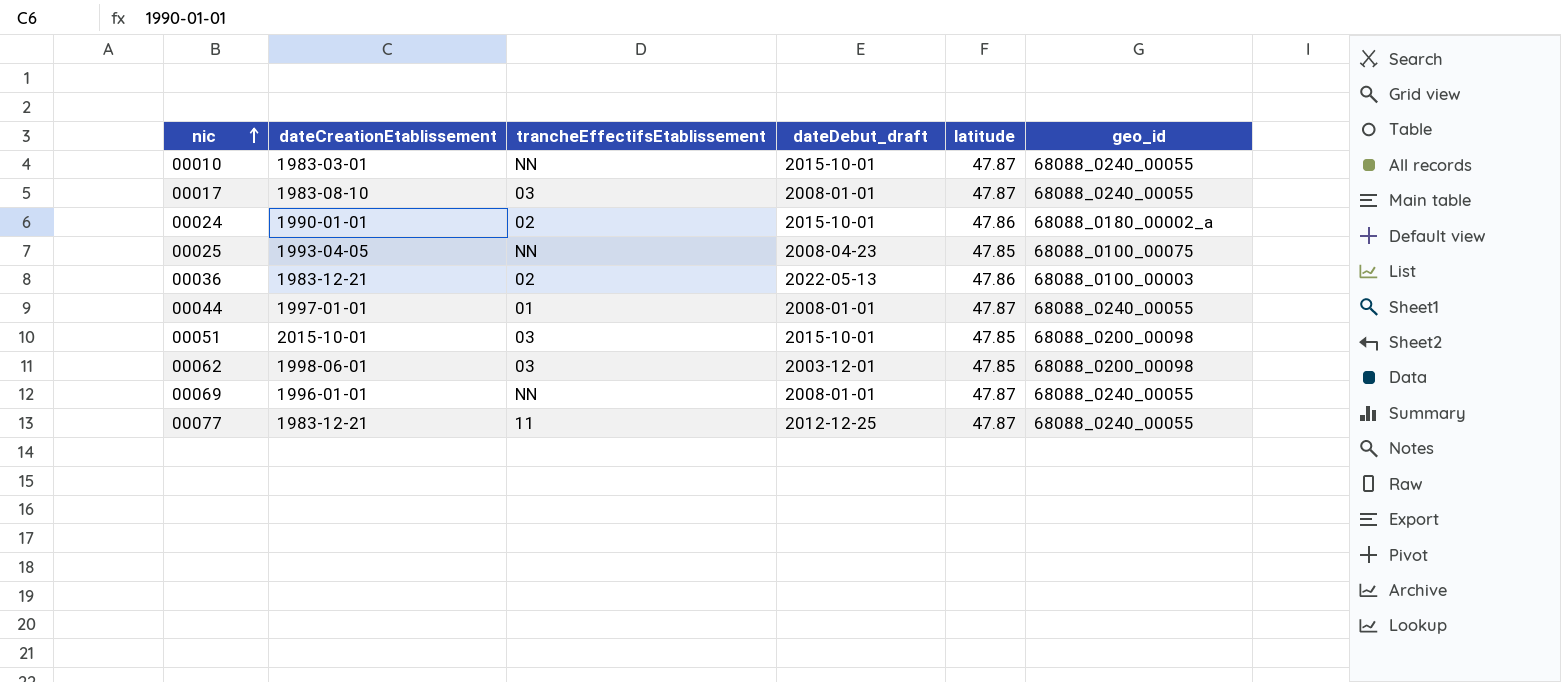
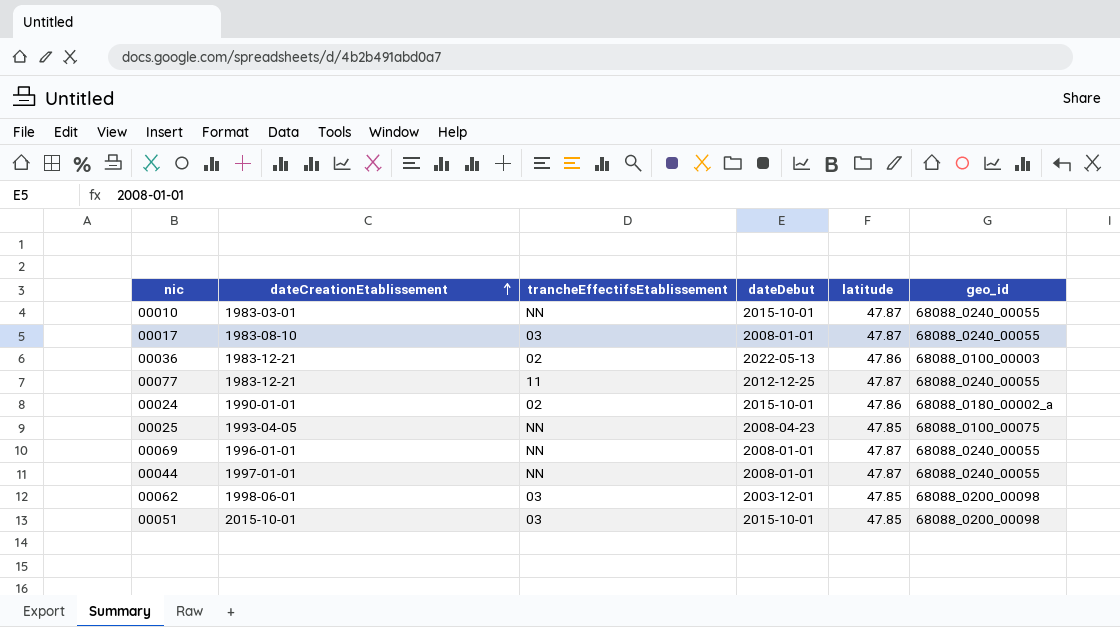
row order: nic ascending -> dateCreationEtablissement ascending
column name: dateDebut_draft -> dateDebut
00044 | trancheEffectifsEtablissement: 01 -> NN

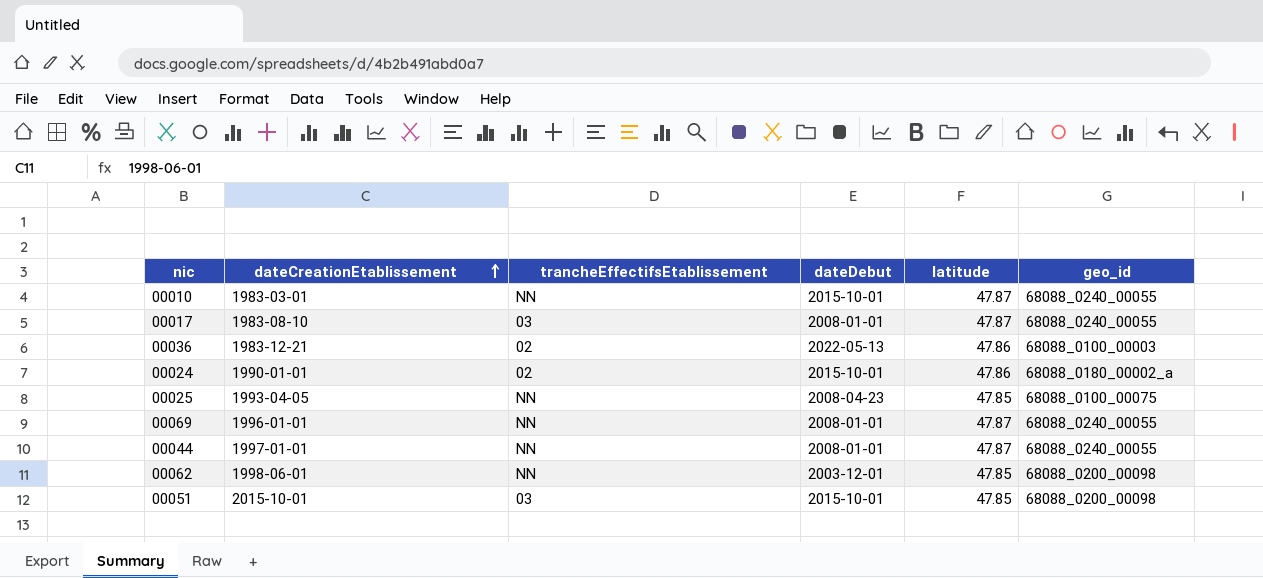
row 00077: 1983-12-21 | 11 | 2012-12-25 | 47.87 | 68088_0240_00055 -> none
00062 | trancheEffectifsEtablissement: 03 -> NN

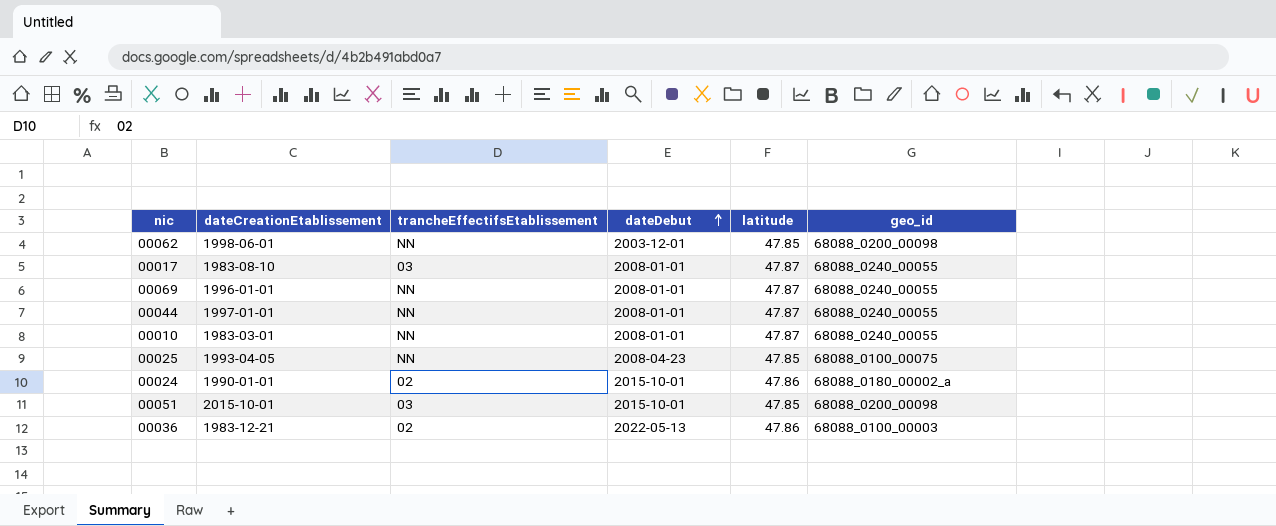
row order: dateCreationEtablissement ascending -> dateDebut ascending
00010 | dateDebut: 2015-10-01 -> 2008-01-01

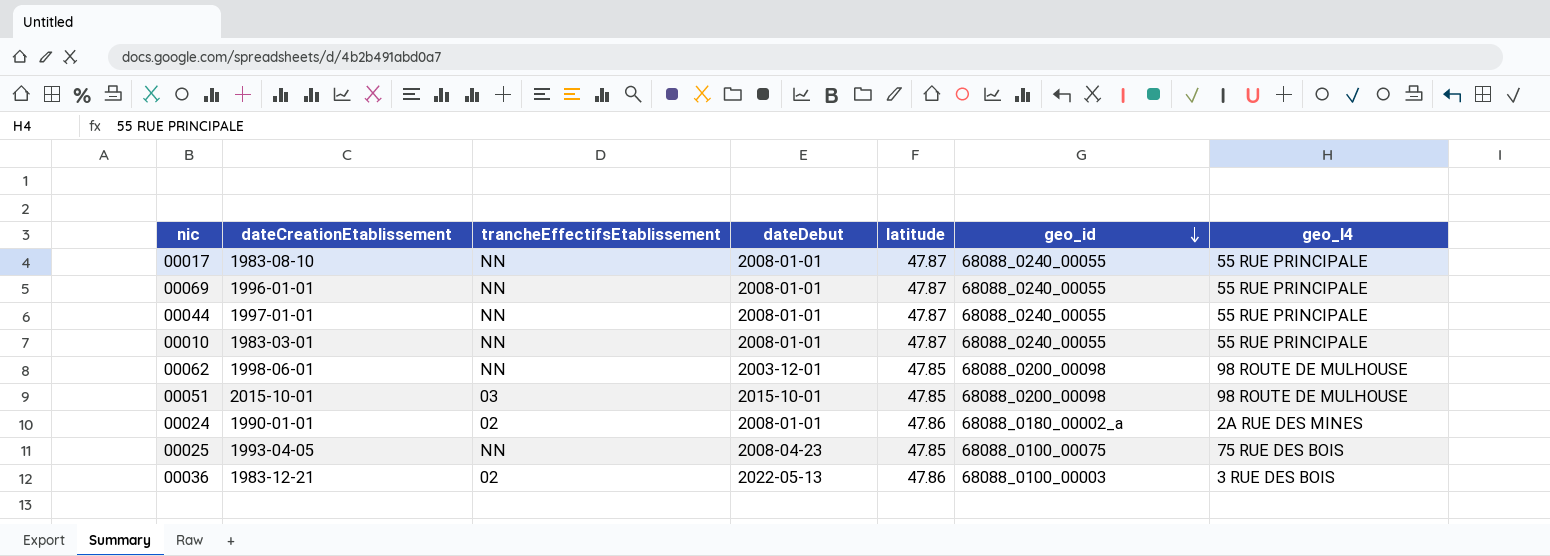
row order: dateDebut ascending -> geo_id descending
column geo_l4 | position: none -> 7
00017 | trancheEffectifsEtablissement: 03 -> NN
00024 | dateDebut: 2015-10-01 -> 2008-01-01

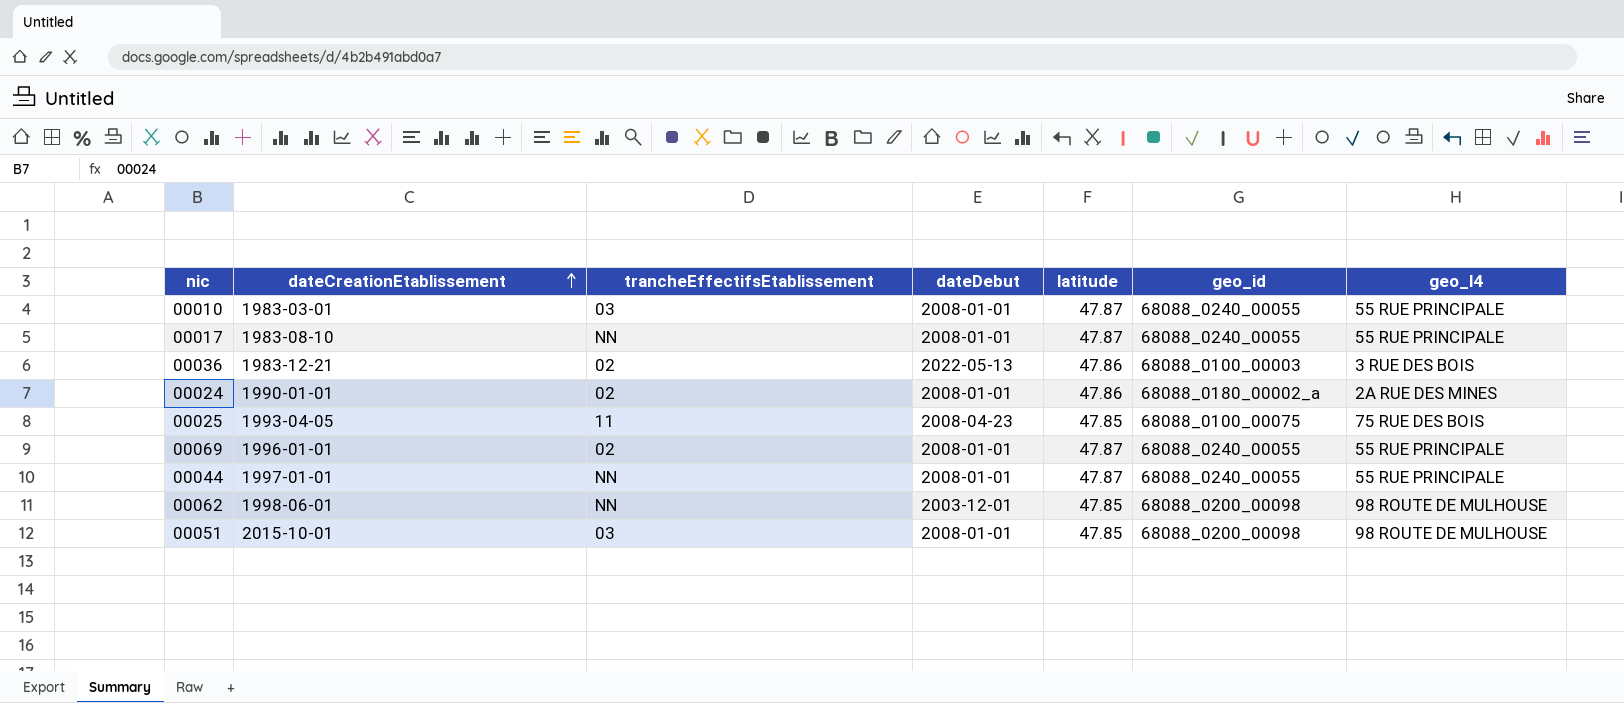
row order: geo_id descending -> dateCreationEtablissement ascending
00010 | trancheEffectifsEtablissement: NN -> 03
00025 | trancheEffectifsEtablissement: NN -> 11
00069 | trancheEffectifsEtablissement: NN -> 02
00051 | dateDebut: 2015-10-01 -> 2008-01-01

